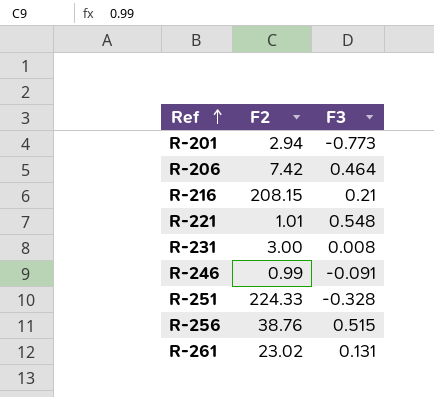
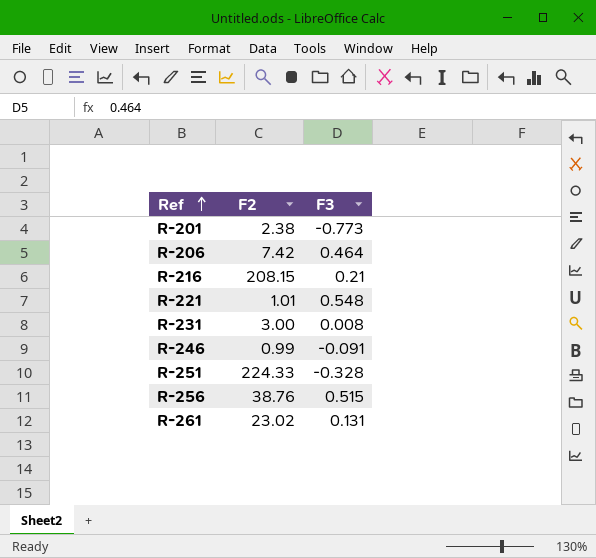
R-201 | F2: 2.94 -> 2.38

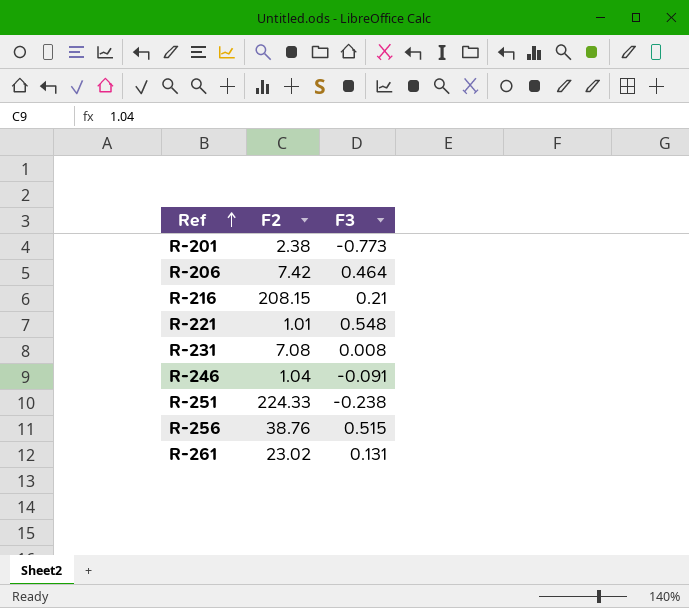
R-231 | F2: 3.00 -> 7.08
R-246 | F2: 0.99 -> 1.04
R-251 | F3: -0.328 -> -0.238

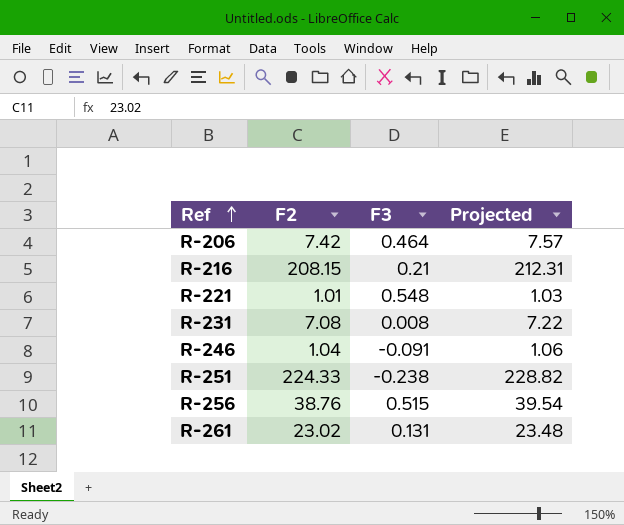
column Projected | formula: none -> [F2] * 1.02
row R-201: 2.38 | -0.773 -> none

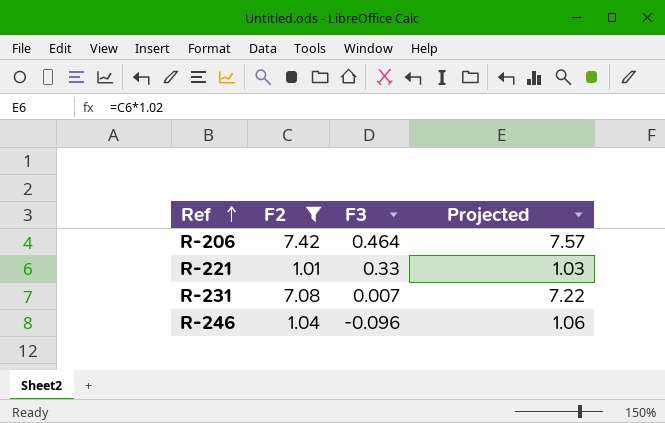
filter: none -> F2 <= 7.42
R-221 | F3: 0.548 -> 0.33
R-231 | F3: 0.008 -> 0.007
R-246 | F3: -0.091 -> -0.096

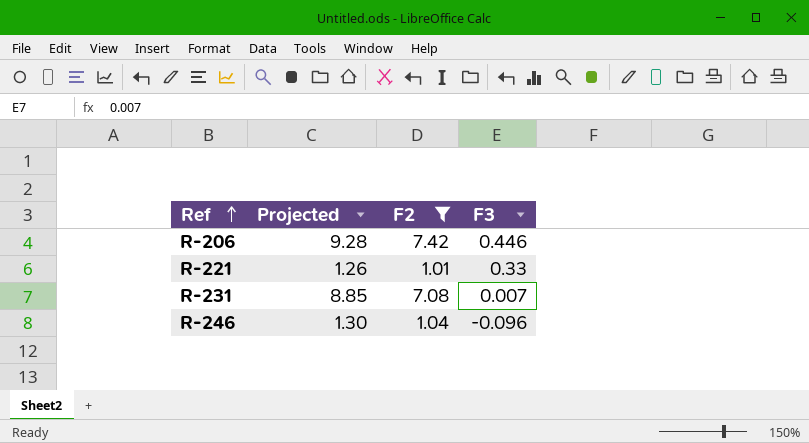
column Projected | formula: [F2] * 1.02 -> [F2] * 1.25
column Projected | position: 4 -> 2
R-206 | F3: 0.464 -> 0.446

